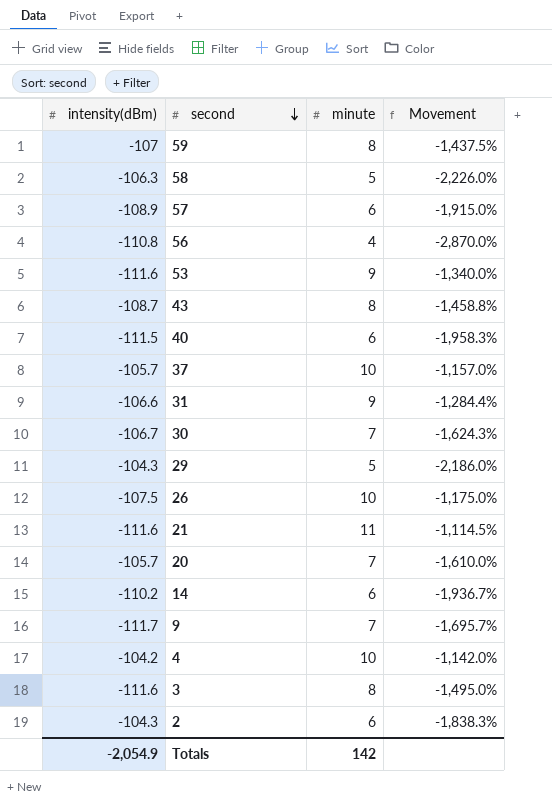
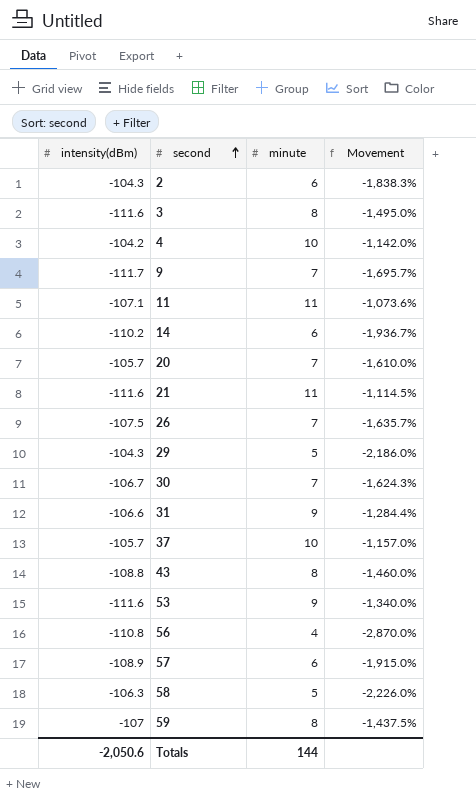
row order: second descending -> second ascending
row 40: -111.5 | 6 | -1,958.3% -> none
row 11: none -> -107.1 | 11 | -1,073.6%
26 | minute: 10 -> 7
26 | Movement: -1,175.0% -> -1,635.7%
43 | intensity(dBm): -108.7 -> -108.8
43 | Movement: -1,458.8% -> -1,460.0%
Totals | intensity(dBm): -2,054.9 -> -2,050.6
Totals | minute: 142 -> 144

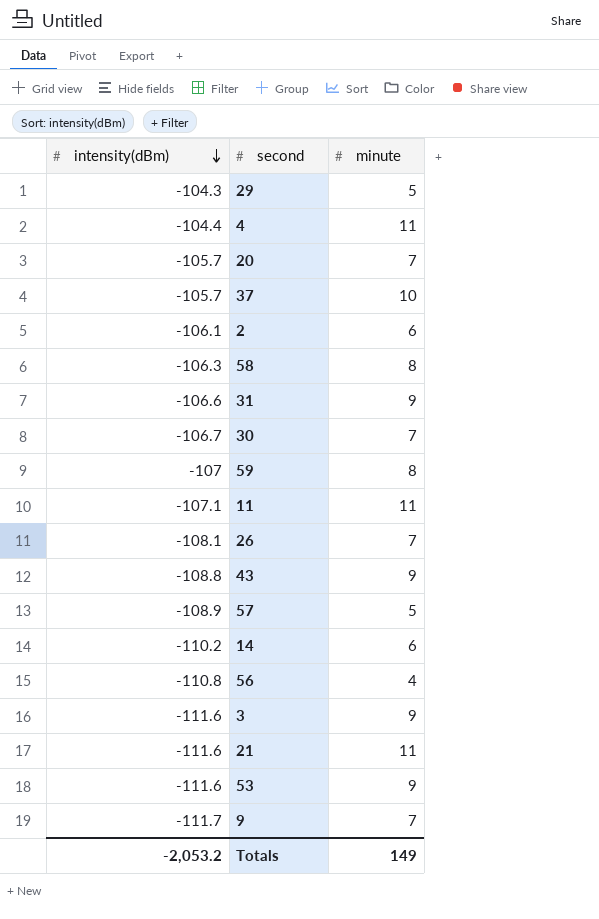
row order: second ascending -> intensity(dBm) descending
column Movement | formula: ([intensity(dBm)] - [minute]) / [minute] -> none
4 | intensity(dBm): -104.2 -> -104.4
4 | minute: 10 -> 11
2 | intensity(dBm): -104.3 -> -106.1
58 | minute: 5 -> 8
26 | intensity(dBm): -107.5 -> -108.1
43 | minute: 8 -> 9
57 | minute: 6 -> 5
3 | minute: 8 -> 9
Totals | intensity(dBm): -2,050.6 -> -2,053.2
Totals | minute: 144 -> 149

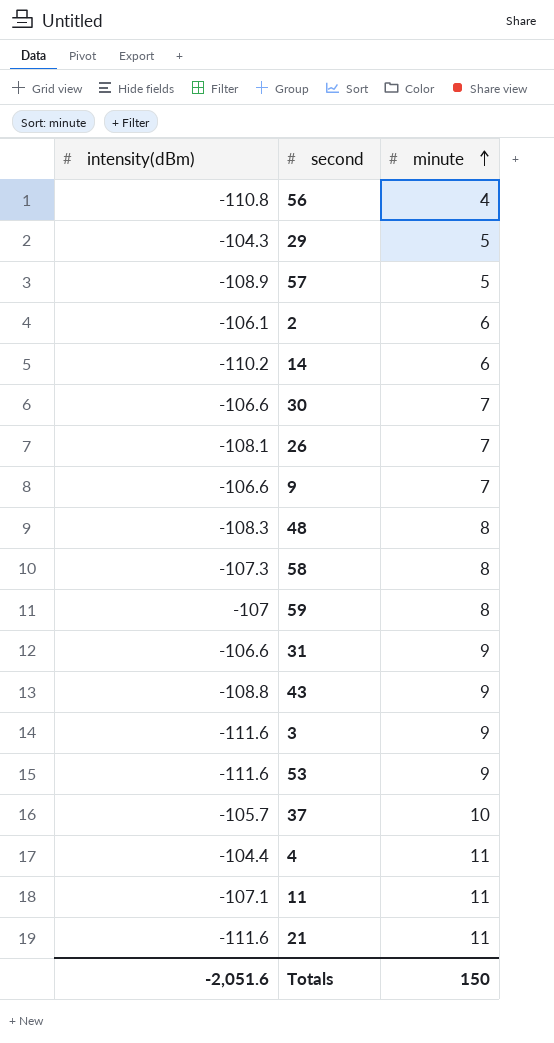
row order: intensity(dBm) descending -> minute ascending
row 20: -105.7 | 7 -> none
30 | intensity(dBm): -106.7 -> -106.6
9 | intensity(dBm): -111.7 -> -106.6
row 48: none -> -108.3 | 8
58 | intensity(dBm): -106.3 -> -107.3
Totals | intensity(dBm): -2,053.2 -> -2,051.6
Totals | minute: 149 -> 150

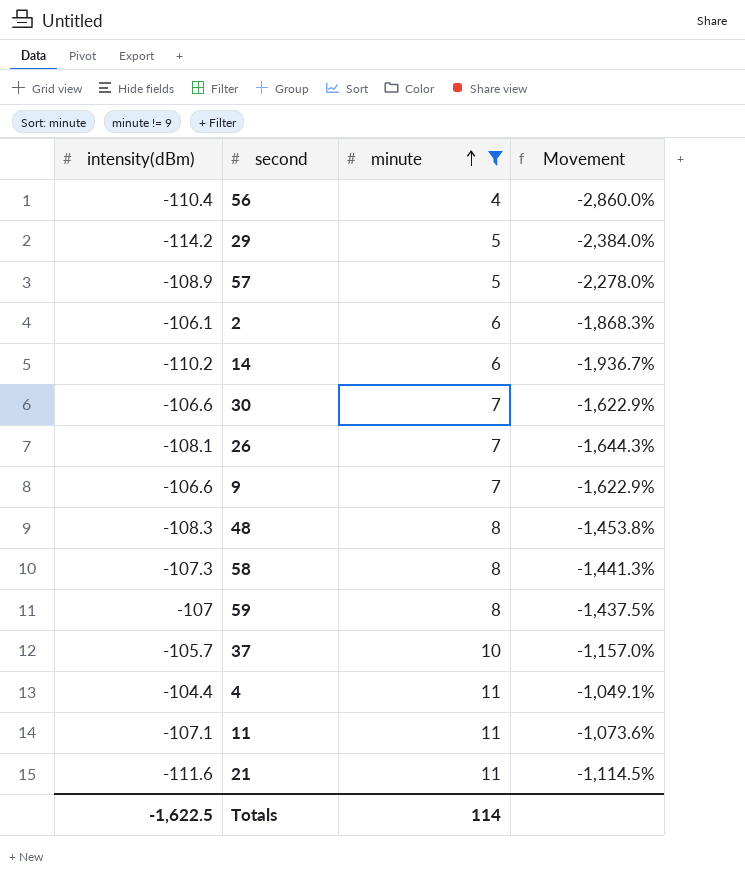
filter: none -> minute != 9
column Movement | formula: none -> ([intensity(dBm)] - [minute]) / [minute]
56 | intensity(dBm): -110.8 -> -110.4
29 | intensity(dBm): -104.3 -> -114.2
Totals | intensity(dBm): -2,051.6 -> -1,622.5
Totals | minute: 150 -> 114

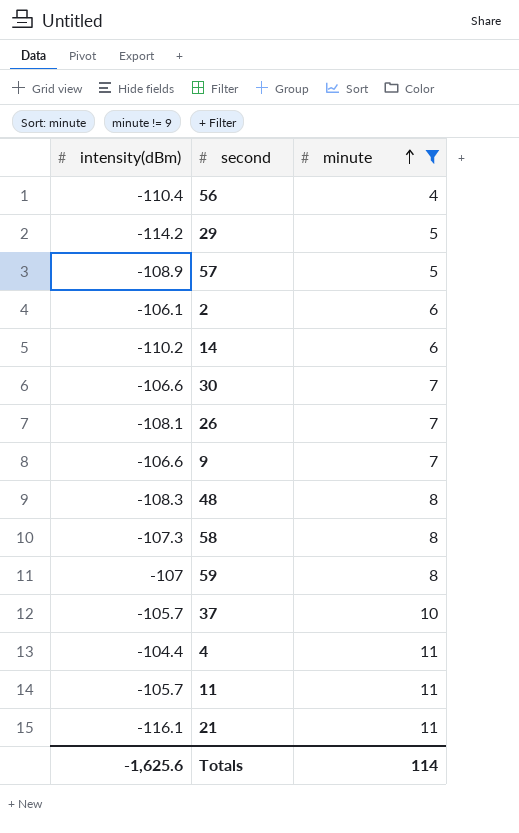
column Movement | formula: ([intensity(dBm)] - [minute]) / [minute] -> none
11 | intensity(dBm): -107.1 -> -105.7
21 | intensity(dBm): -111.6 -> -116.1
Totals | intensity(dBm): -1,622.5 -> -1,625.6

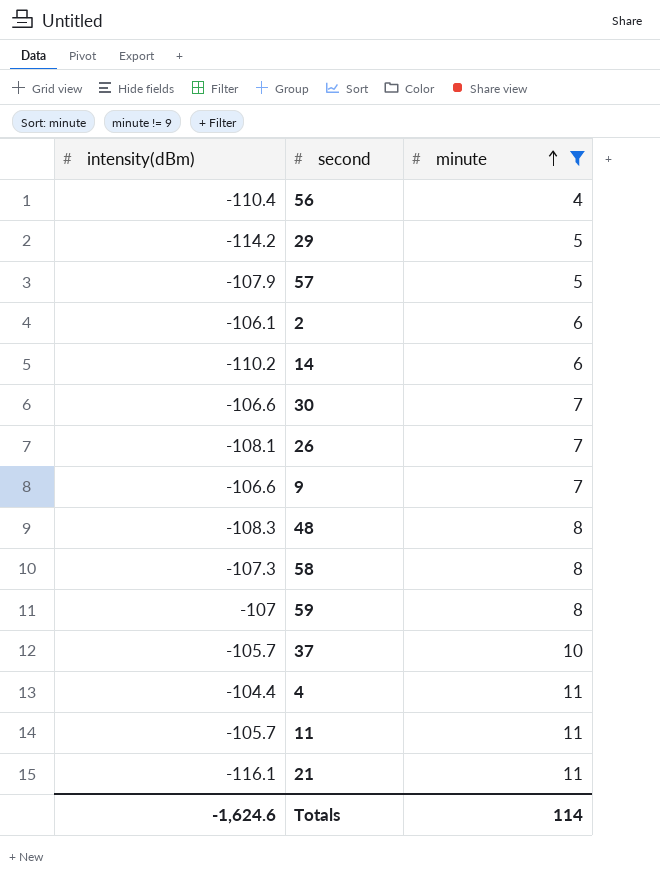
57 | intensity(dBm): -108.9 -> -107.9
Totals | intensity(dBm): -1,625.6 -> -1,624.6

